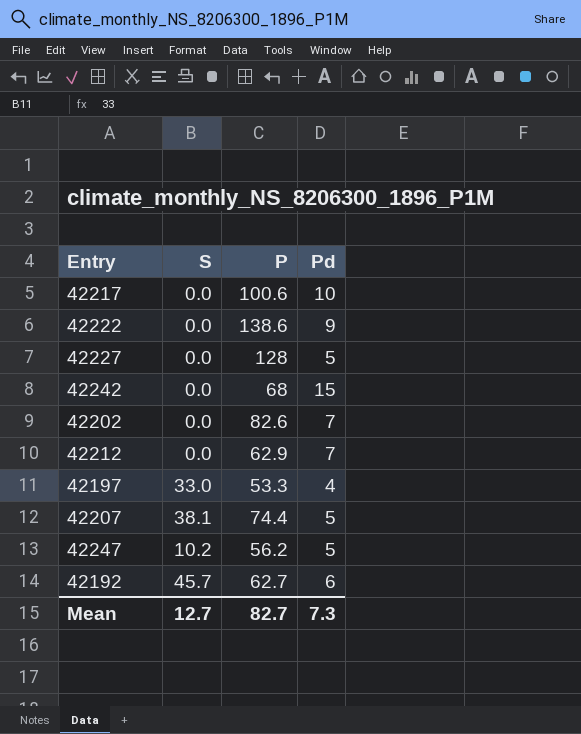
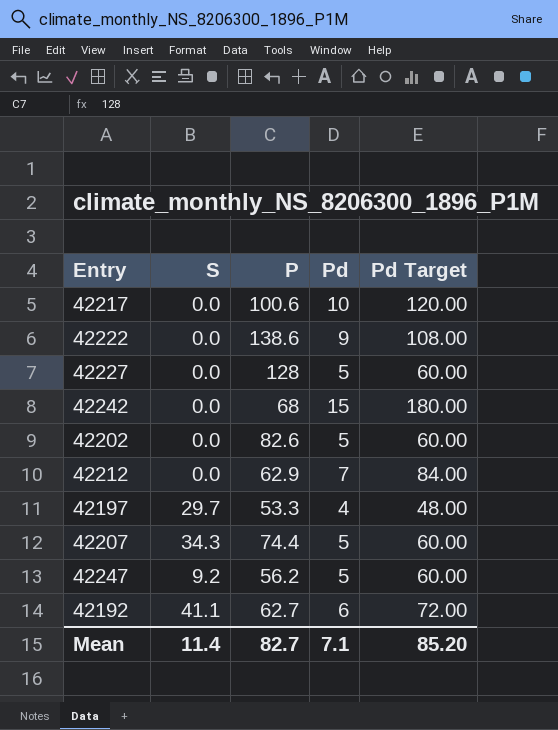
column Pd Target | formula: none -> [Pd] * 12
42202 | Pd: 7 -> 5
42197 | S: 33.0 -> 29.7
42207 | S: 38.1 -> 34.3
42247 | S: 10.2 -> 9.2
42192 | S: 45.7 -> 41.1
Mean | S: 12.7 -> 11.4
Mean | Pd: 7.3 -> 7.1

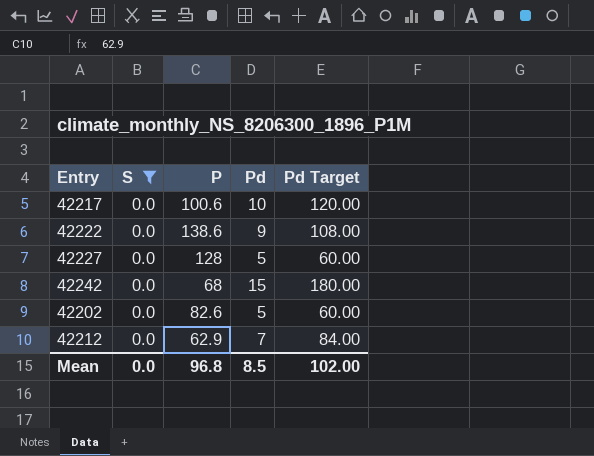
filter: none -> S = 0.0
Mean | S: 11.4 -> 0.0
Mean | P: 82.7 -> 96.8
Mean | Pd: 7.1 -> 8.5
Mean | Pd Target: 85.20 -> 102.00

